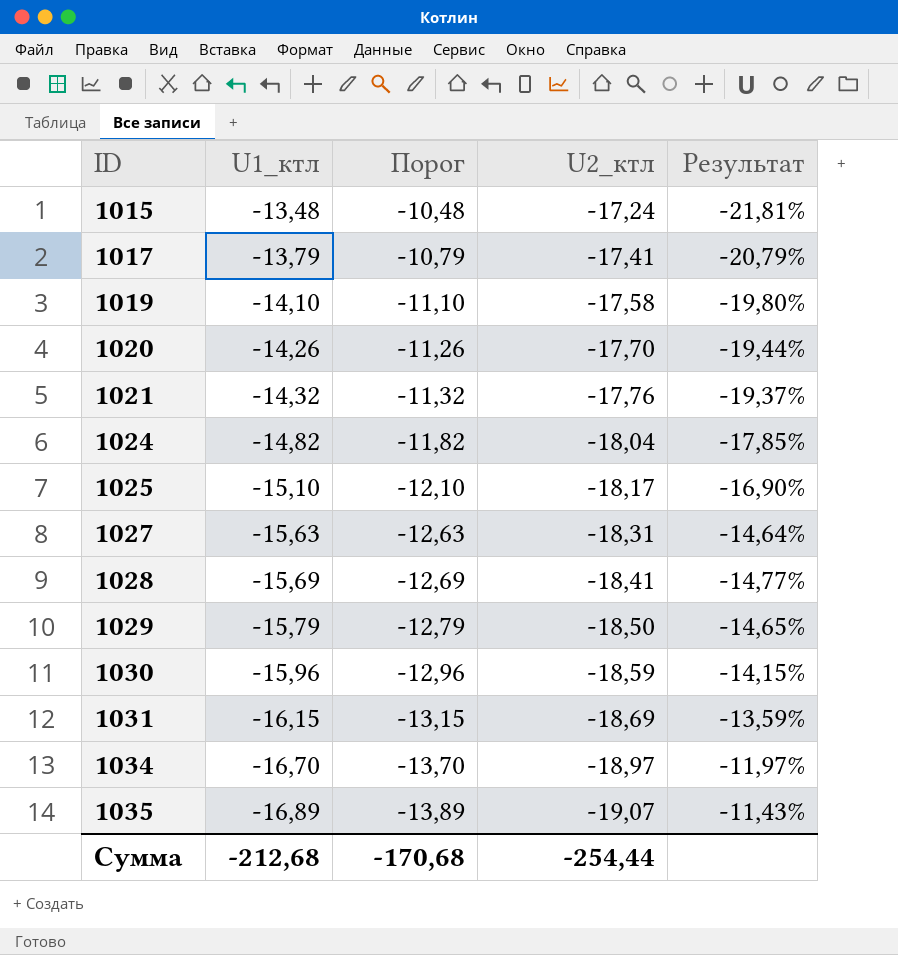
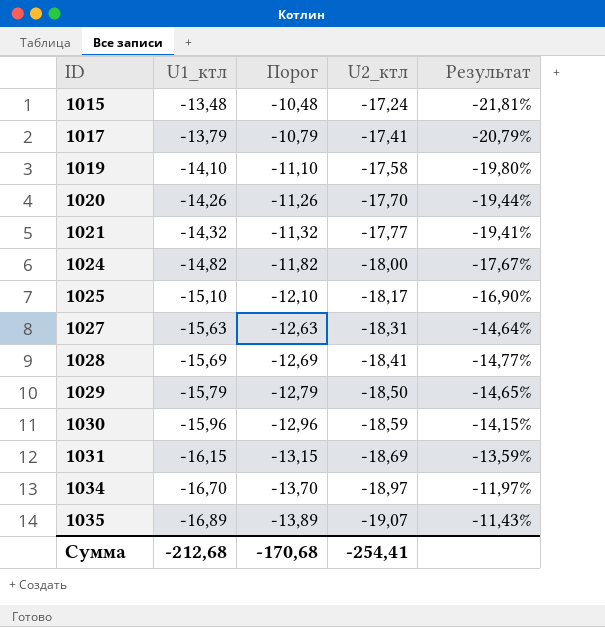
1021 | U2_ктл: -17,76 -> -17,77
1021 | Результат: -19,37% -> -19,41%
1024 | U2_ктл: -18,04 -> -18,00
1024 | Результат: -17,85% -> -17,67%
Сумма | U2_ктл: -254,44 -> -254,41

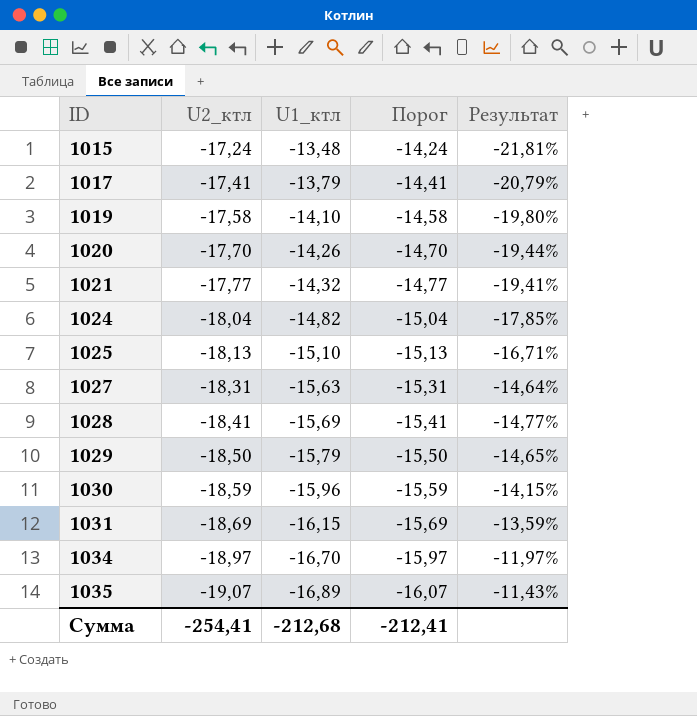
column U2_ктл | position: 4 -> 2
column Порог | formula: [U1_ктл] + 3 -> [U2_ктл] + 3
1024 | U2_ктл: -18,00 -> -18,04
1024 | Результат: -17,67% -> -17,85%
1025 | U2_ктл: -18,17 -> -18,13
1025 | Результат: -16,90% -> -16,71%
Сумма | Порог: -170,68 -> -212,41

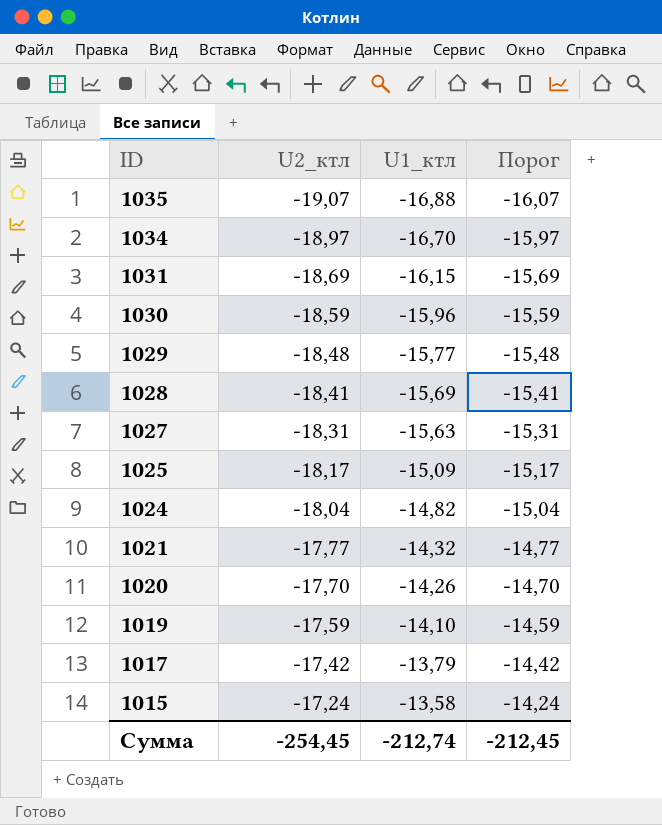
row order: ID ascending -> ID descending
column Результат | formula: ([U1_ктл] - [U2_ктл]) / [U2_ктл] -> none
1035 | U1_ктл: -16,89 -> -16,88
1029 | U2_ктл: -18,50 -> -18,48
1029 | U1_ктл: -15,79 -> -15,77
1029 | Порог: -15,50 -> -15,48
1025 | U2_ктл: -18,13 -> -18,17
1025 | U1_ктл: -15,10 -> -15,09
1025 | Порог: -15,13 -> -15,17
1019 | U2_ктл: -17,58 -> -17,59
1019 | Порог: -14,58 -> -14,59
1017 | U2_ктл: -17,41 -> -17,42
1017 | Порог: -14,41 -> -14,42
1015 | U1_ктл: -13,48 -> -13,58
Сумма | U2_ктл: -254,41 -> -254,45
Сумма | U1_ктл: -212,68 -> -212,74
Сумма | Порог: -212,41 -> -212,45

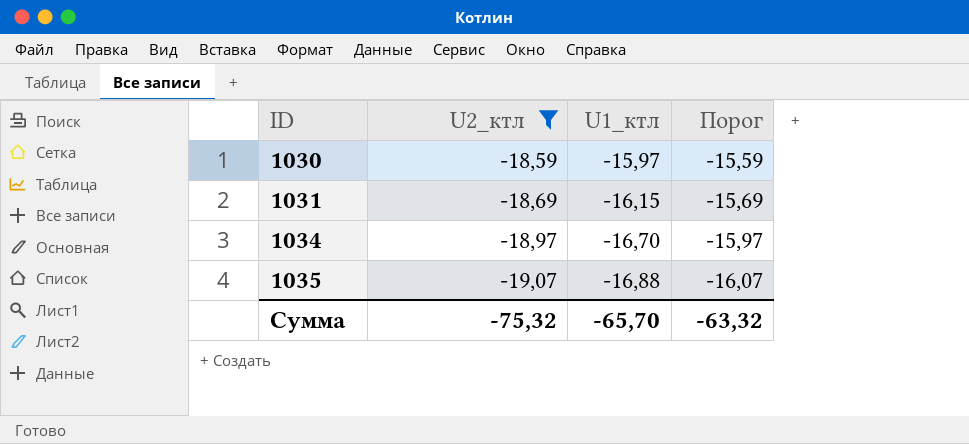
filter: none -> U2_ктл <= -18,59
row order: ID descending -> ID ascending
1030 | U1_ктл: -15,96 -> -15,97
Сумма | U2_ктл: -254,45 -> -75,32
Сумма | U1_ктл: -212,74 -> -65,70
Сумма | Порог: -212,45 -> -63,32

